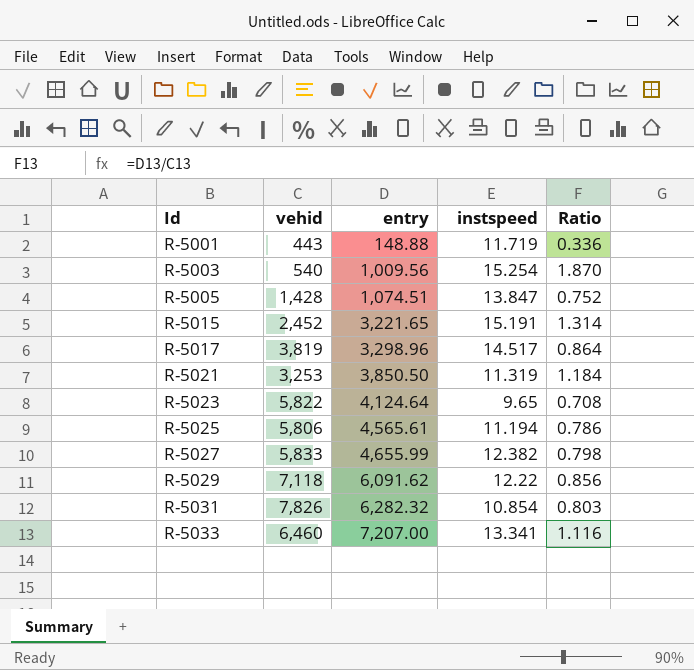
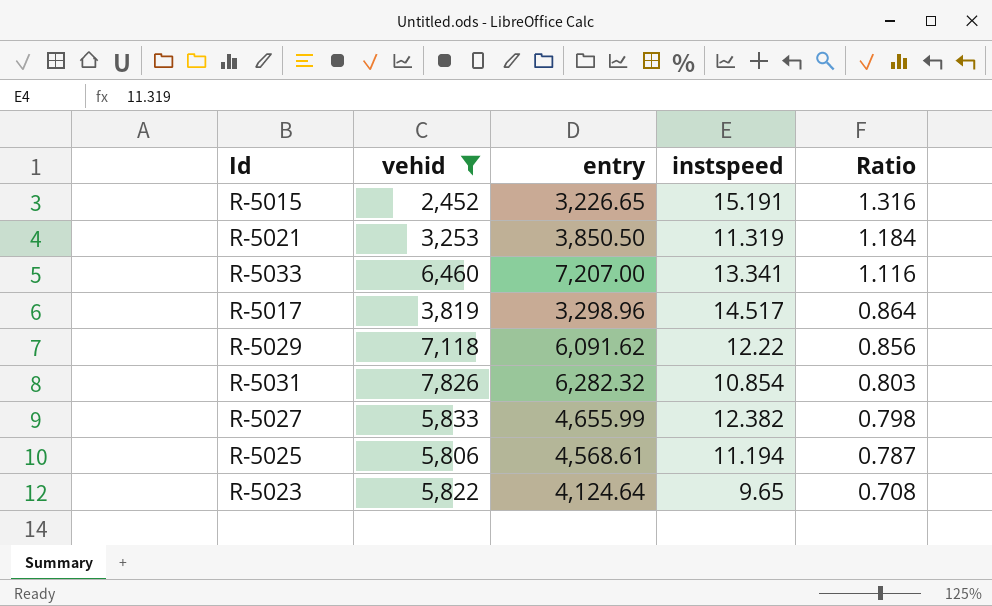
filter: none -> vehid >= 2,452
row order: Id ascending -> Ratio descending
R-5015 | entry: 3,221.65 -> 3,226.65
R-5015 | Ratio: 1.314 -> 1.316
R-5025 | entry: 4,565.61 -> 4,568.61
R-5025 | Ratio: 0.786 -> 0.787

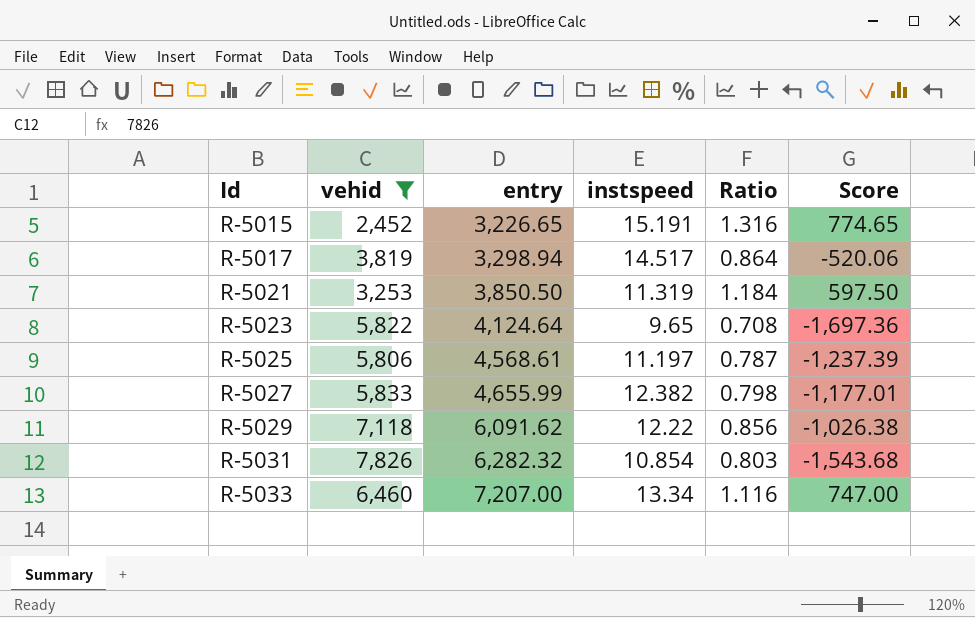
row order: Ratio descending -> Id ascending
column Score | formula: none -> [entry] - [vehid]
R-5017 | entry: 3,298.96 -> 3,298.94
R-5025 | instspeed: 11.194 -> 11.197
R-5033 | instspeed: 13.341 -> 13.34

